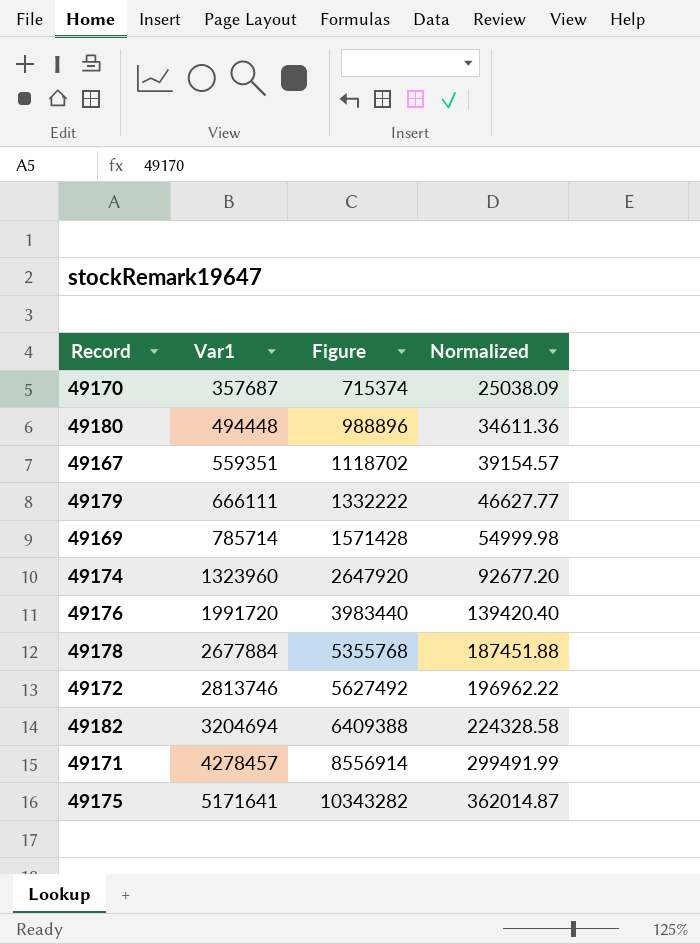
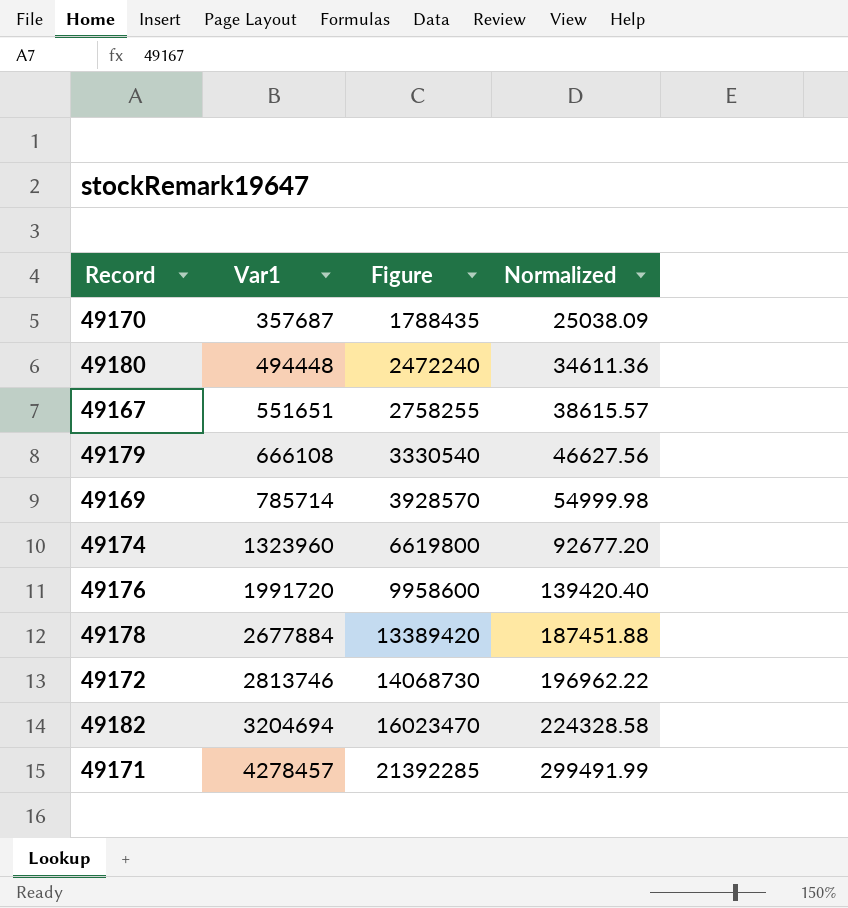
column Figure | formula: [Var1] * 2 -> [Var1] * 5
row 49175: 5171641 | 10343282 | 362014.87 -> none
49167 | Var1: 559351 -> 551651
49167 | Normalized: 39154.57 -> 38615.57
49179 | Var1: 666111 -> 666108
49179 | Normalized: 46627.77 -> 46627.56

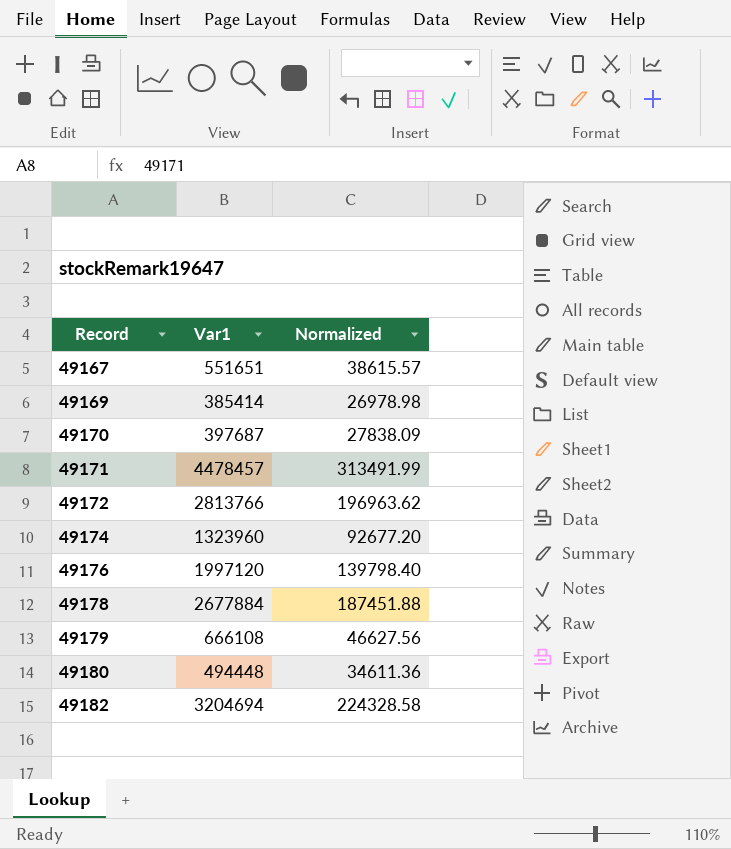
row order: Var1 ascending -> Record ascending
column Figure | formula: [Var1] * 5 -> none
49169 | Var1: 785714 -> 385414
49169 | Normalized: 54999.98 -> 26978.98
49170 | Var1: 357687 -> 397687
49170 | Normalized: 25038.09 -> 27838.09
49171 | Var1: 4278457 -> 4478457
49171 | Normalized: 299491.99 -> 313491.99
49172 | Var1: 2813746 -> 2813766
49172 | Normalized: 196962.22 -> 196963.62
49176 | Var1: 1991720 -> 1997120
49176 | Normalized: 139420.40 -> 139798.40

